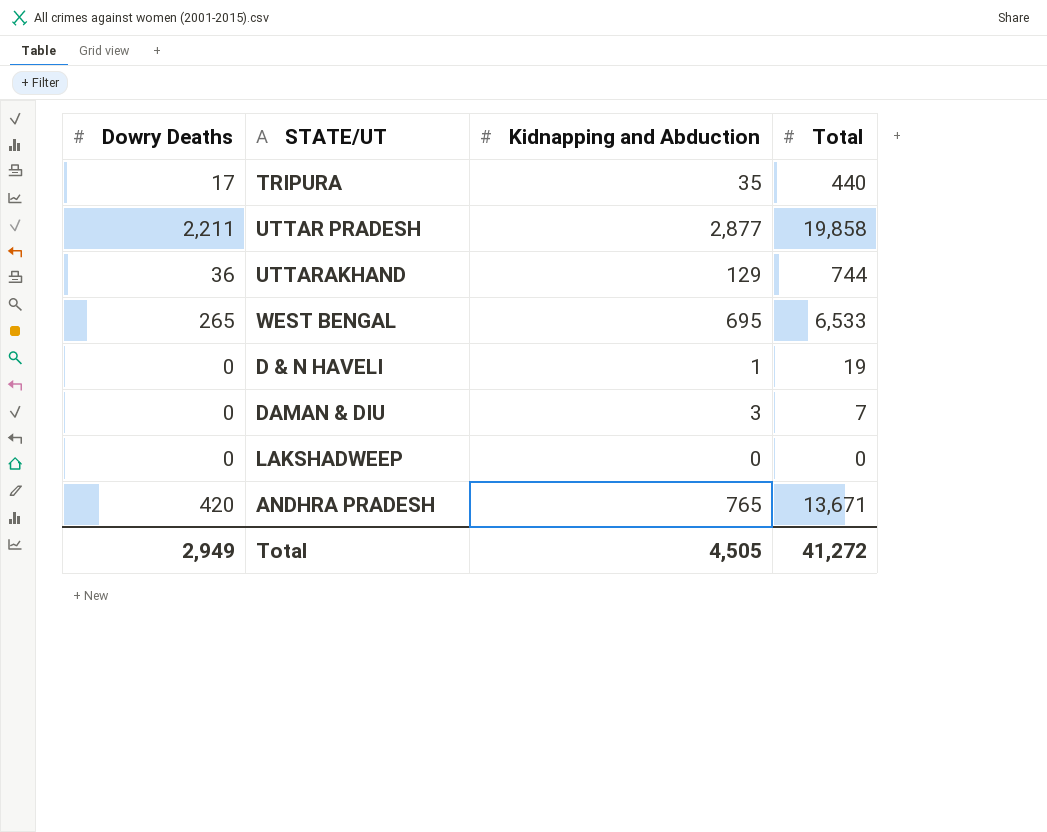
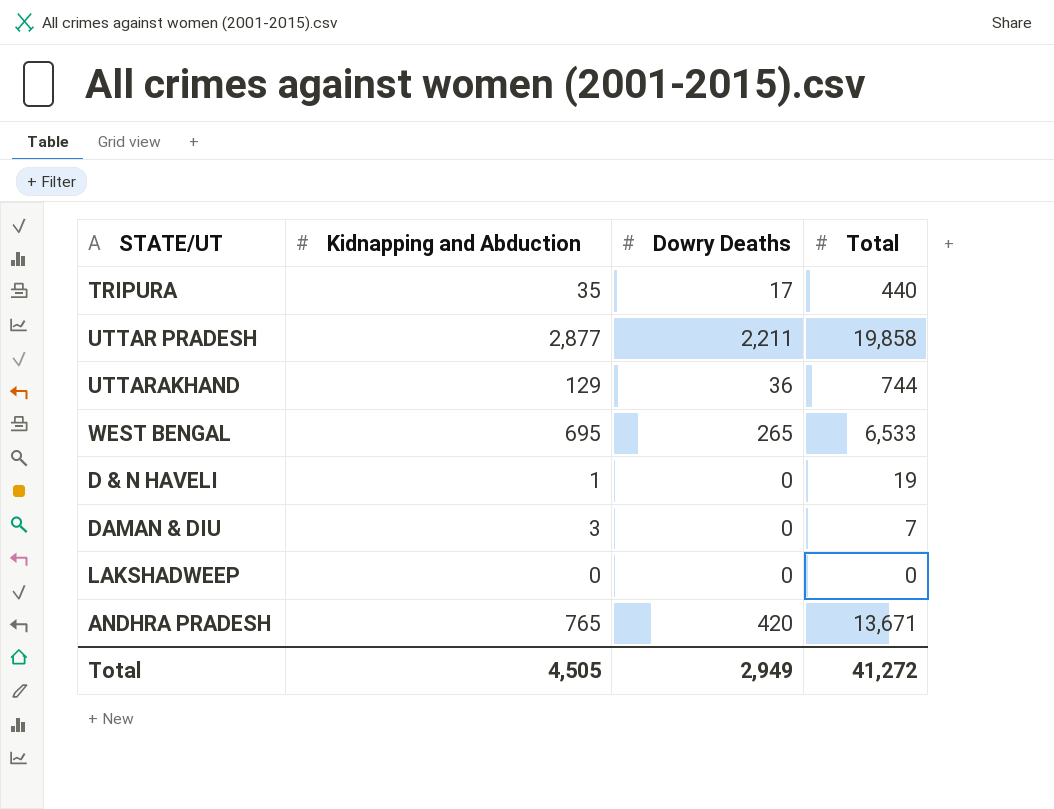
column Dowry Deaths | position: 1 -> 3

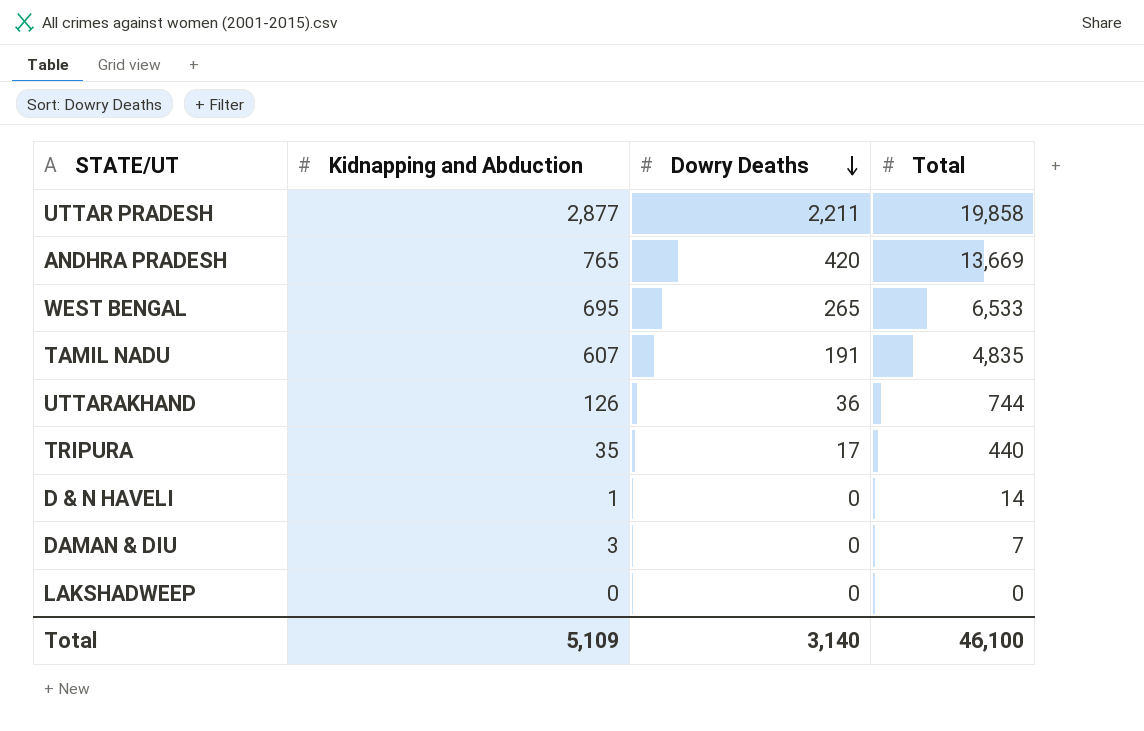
row order: none -> Dowry Deaths descending
ANDHRA PRADESH | Total: 13,671 -> 13,669
row TAMIL NADU: none -> 607 | 191 | 4,835
UTTARAKHAND | Kidnapping and Abduction: 129 -> 126
D & N HAVELI | Total: 19 -> 14
Total | Kidnapping and Abduction: 4,505 -> 5,109
Total | Dowry Deaths: 2,949 -> 3,140
Total | Total: 41,272 -> 46,100

